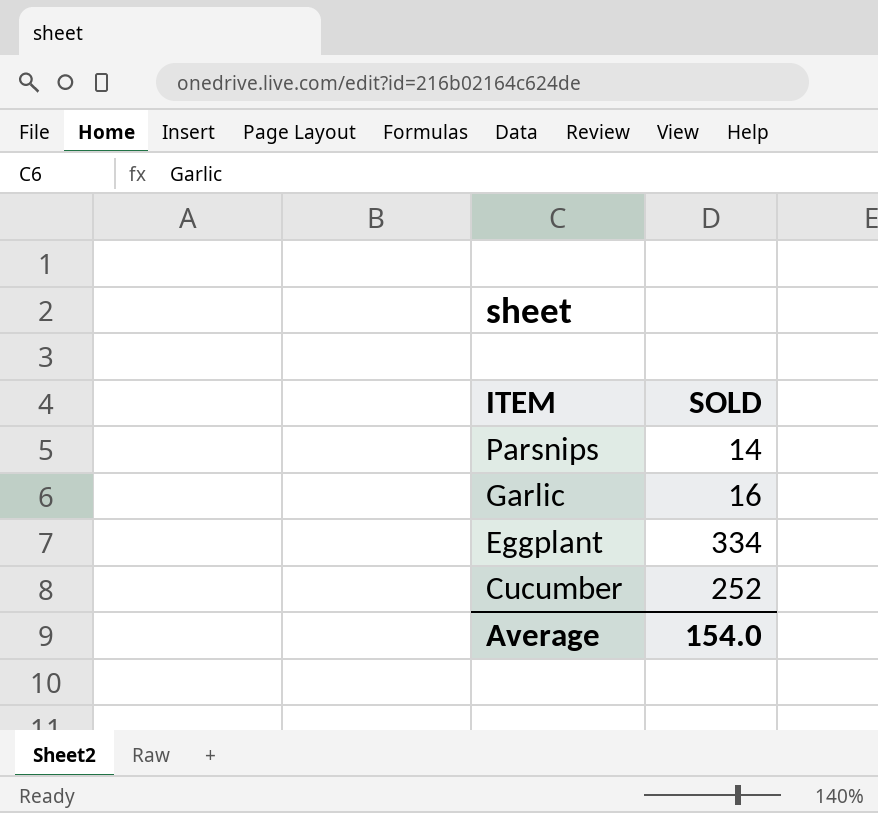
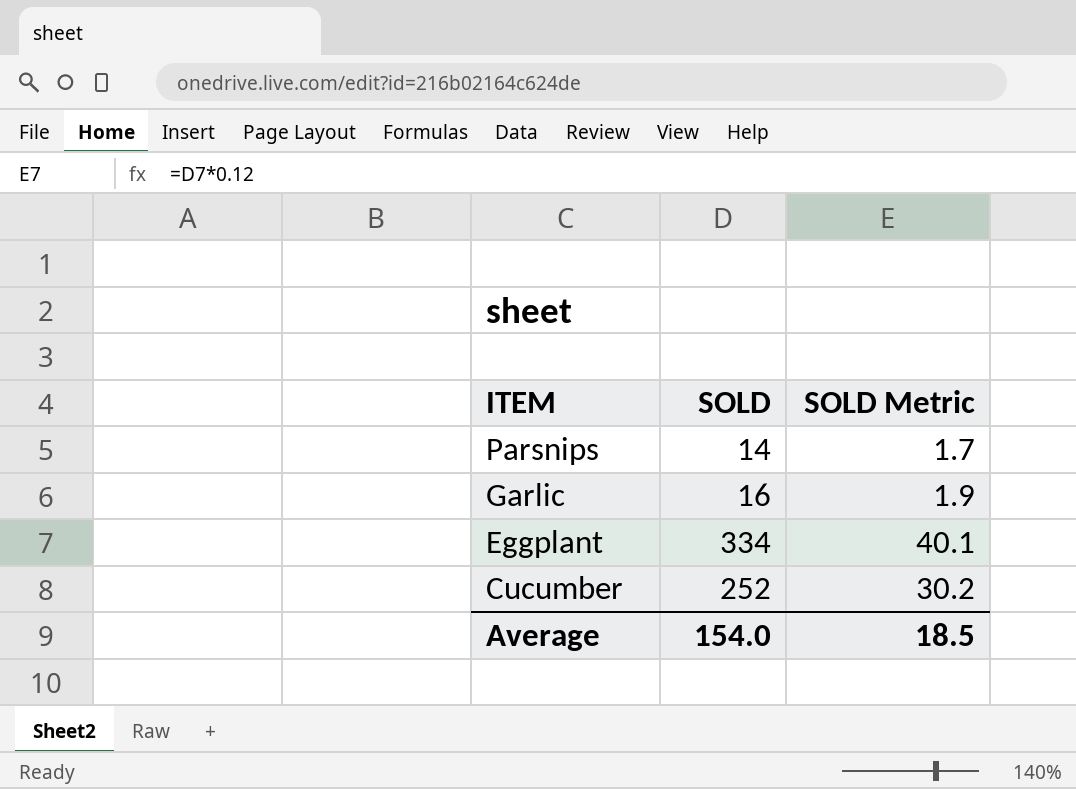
column SOLD Metric | formula: none -> [SOLD] * 0.12

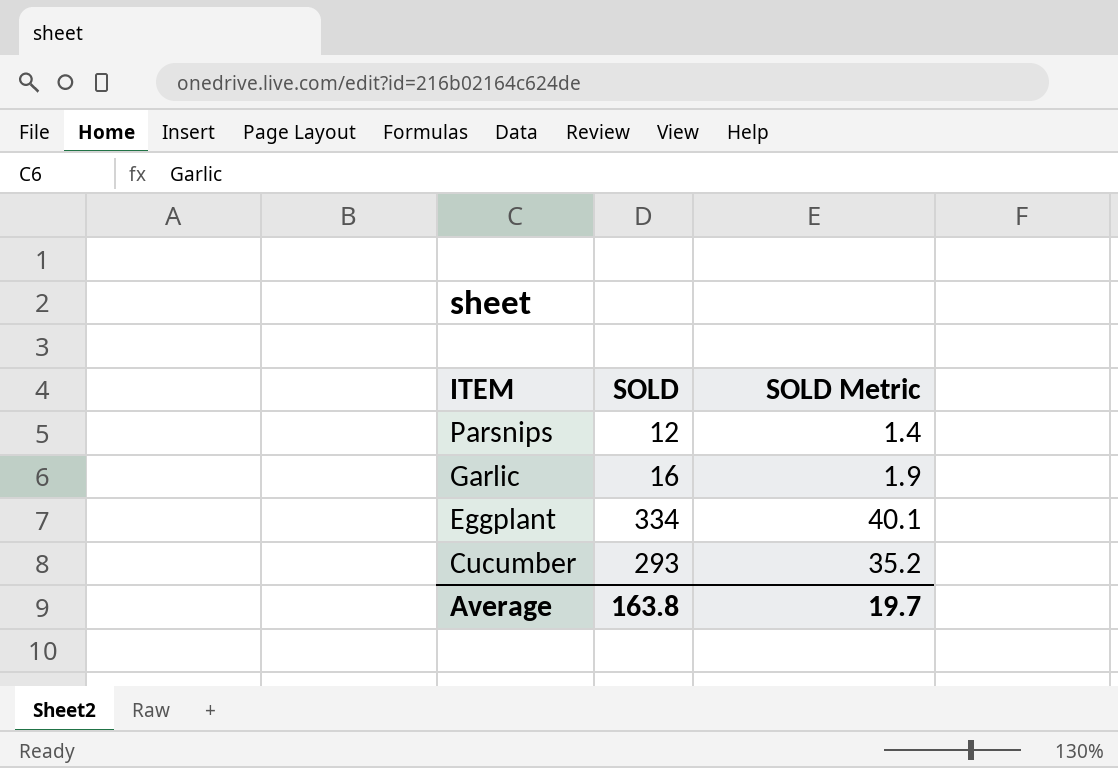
Parsnips | SOLD: 14 -> 12
Parsnips | SOLD Metric: 1.7 -> 1.4
Cucumber | SOLD: 252 -> 293
Cucumber | SOLD Metric: 30.2 -> 35.2
Average | SOLD: 154.0 -> 163.8
Average | SOLD Metric: 18.5 -> 19.7

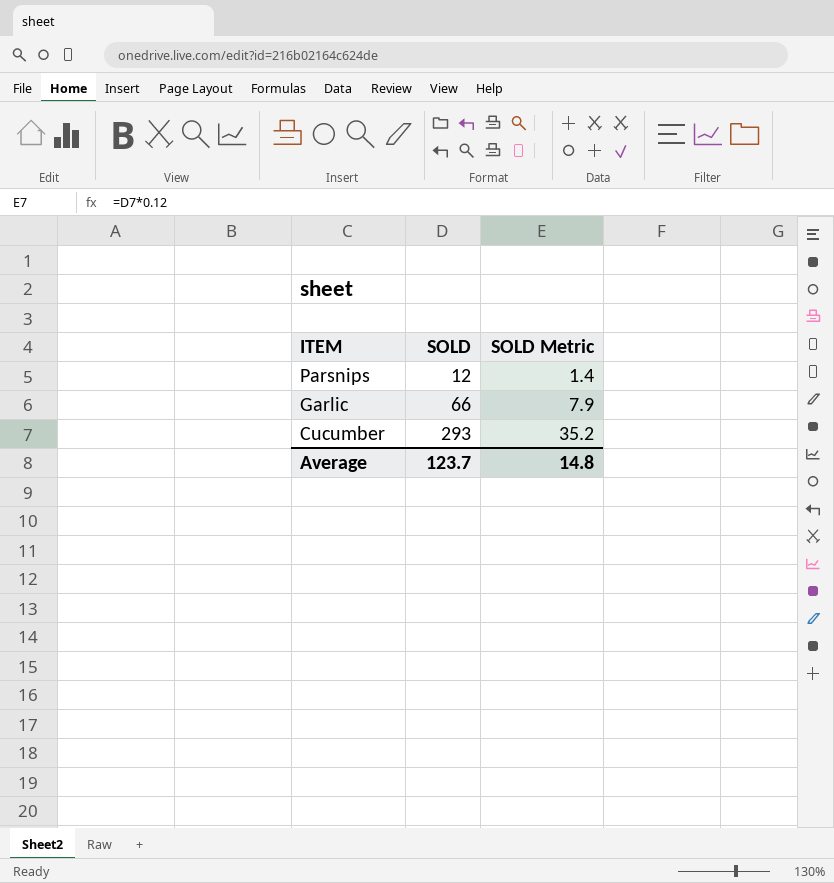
row Eggplant: 334 | 40.1 -> none
Garlic | SOLD: 16 -> 66
Garlic | SOLD Metric: 1.9 -> 7.9
Average | SOLD: 163.8 -> 123.7
Average | SOLD Metric: 19.7 -> 14.8

